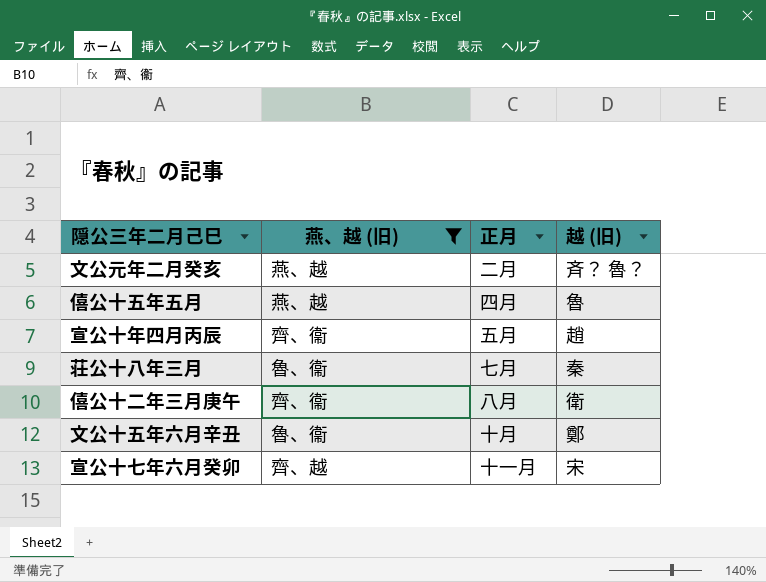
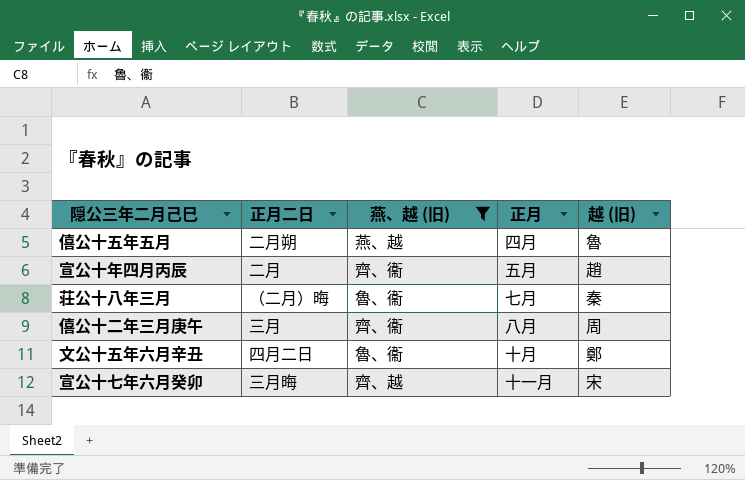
column 正月二日 | position: none -> 2
row 文公元年二月癸亥: 燕、越 | 二月 | 斉？ 魯？ -> none
僖公十二年三月庚午 | 越 (旧): 衛 -> 周

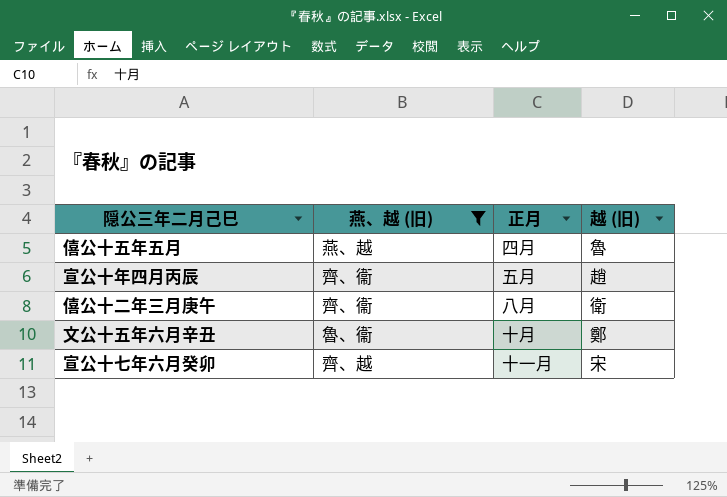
column 正月二日 | position: 2 -> none
row 荘公十八年三月: （二月）晦 | 魯、衞 | 七月 | 秦 -> none
僖公十二年三月庚午 | 越 (旧): 周 -> 衛

